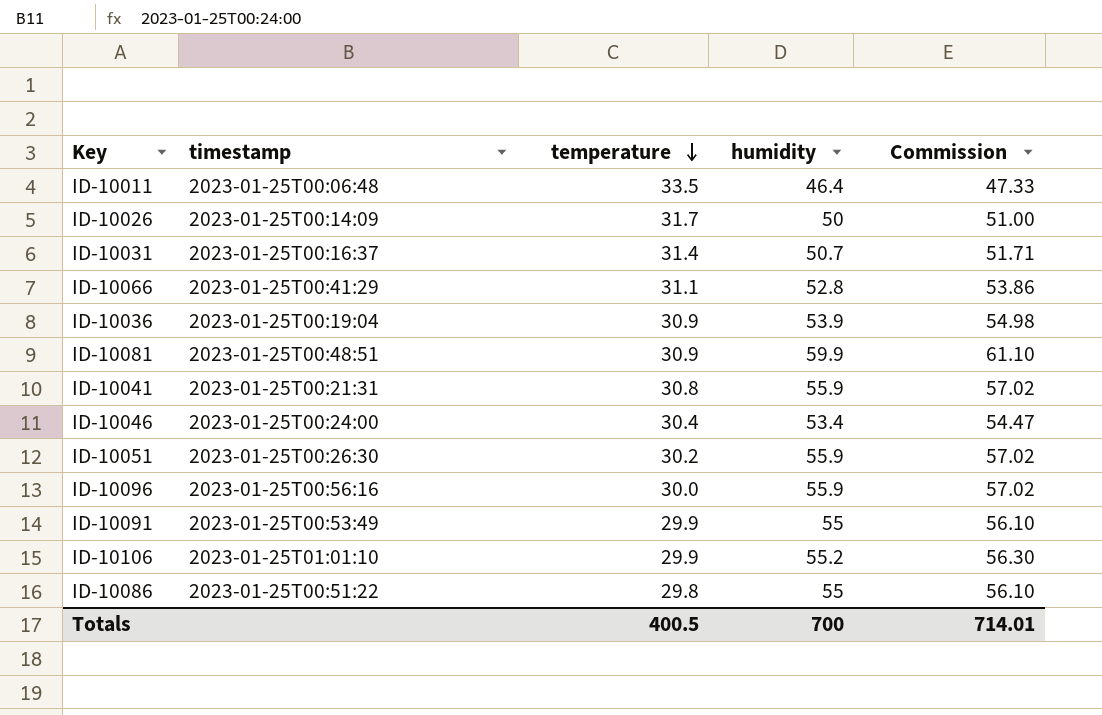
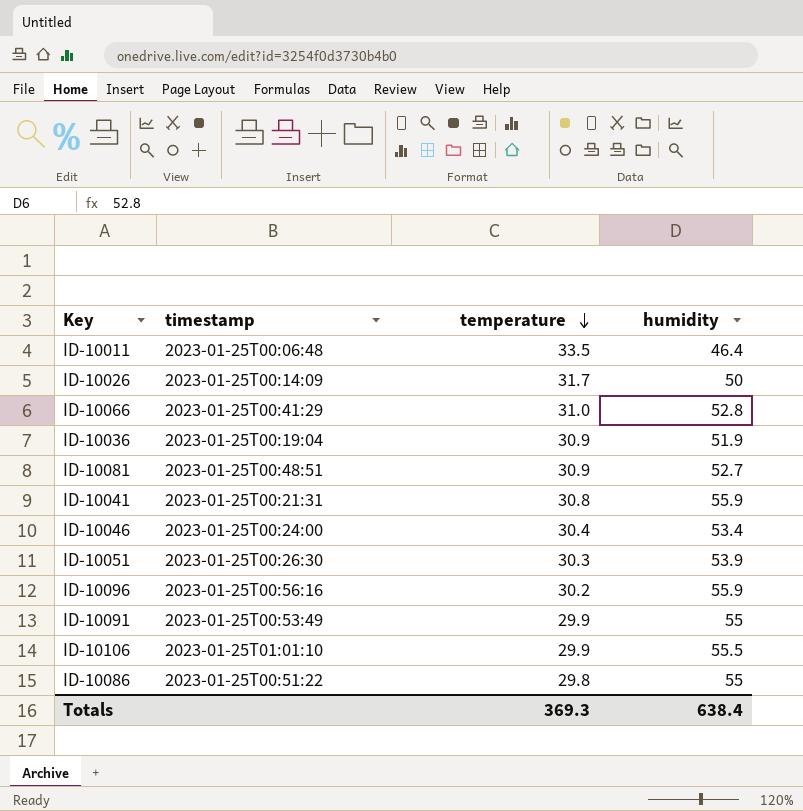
column Commission | formula: [humidity] * 1.02 -> none
row ID-10031: 2023-01-25T00:16:37 | 31.4 | 50.7 | 51.71 -> none
ID-10066 | temperature: 31.1 -> 31.0
ID-10036 | humidity: 53.9 -> 51.9
ID-10081 | humidity: 59.9 -> 52.7
ID-10051 | temperature: 30.2 -> 30.3
ID-10051 | humidity: 55.9 -> 53.9
ID-10096 | temperature: 30.0 -> 30.2
ID-10106 | humidity: 55.2 -> 55.5
Totals | temperature: 400.5 -> 369.3
Totals | humidity: 700 -> 638.4

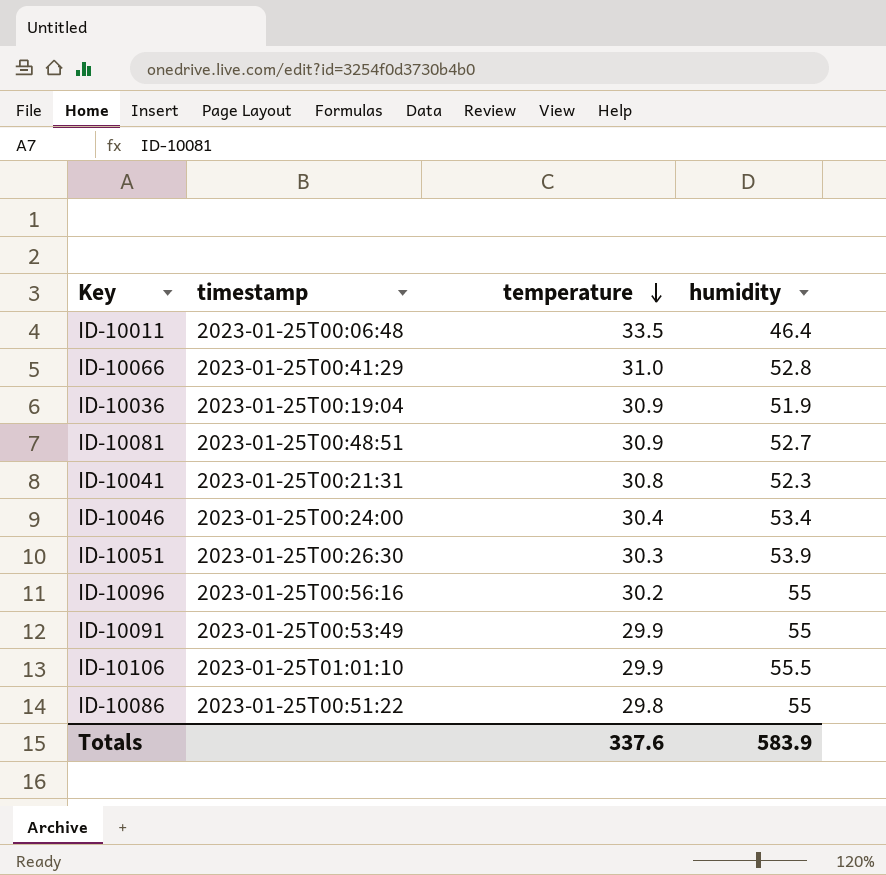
row ID-10026: 2023-01-25T00:14:09 | 31.7 | 50 -> none
ID-10041 | humidity: 55.9 -> 52.3
ID-10096 | humidity: 55.9 -> 55
Totals | temperature: 369.3 -> 337.6
Totals | humidity: 638.4 -> 583.9

